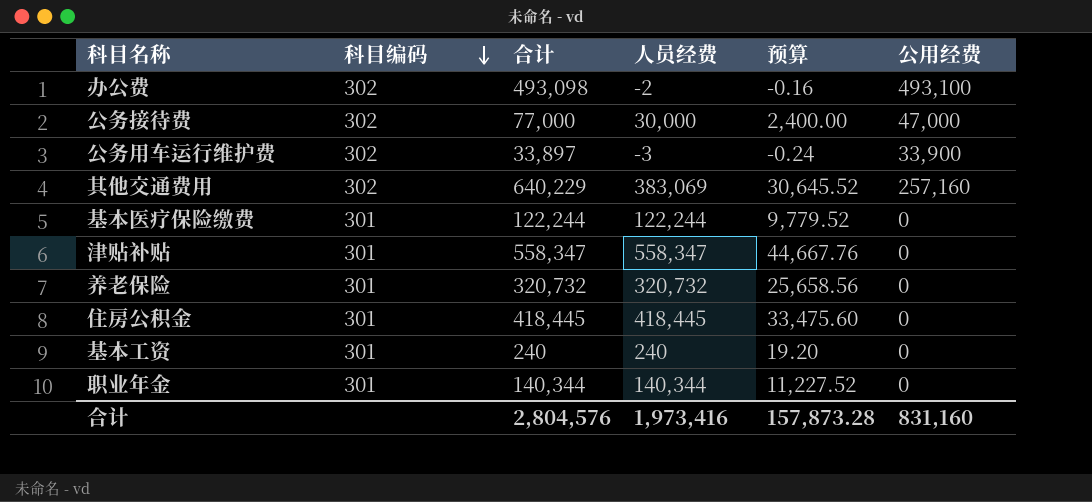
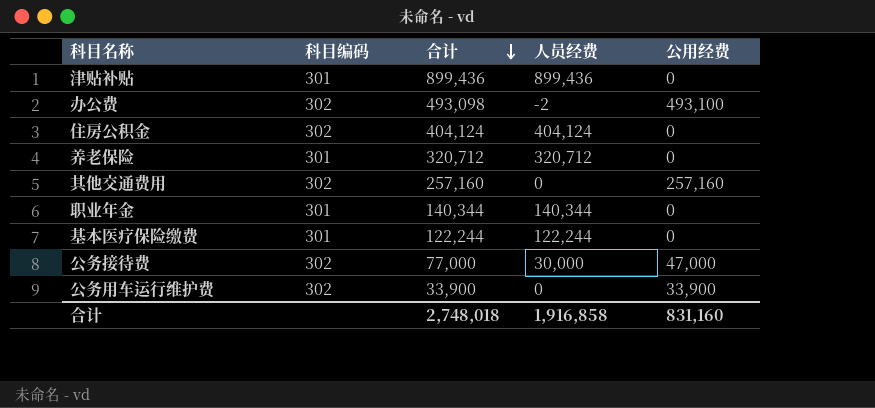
row order: 科目编码 descending -> 合计 descending
column 预算 | formula: [人员经费] * 0.08 -> none
row 基本工资: 301 | 240 | 240 | 19.20 | 0 -> none
津贴补贴 | 合计: 558,347 -> 899,436
津贴补贴 | 人员经费: 558,347 -> 899,436
住房公积金 | 科目编码: 301 -> 302
住房公积金 | 合计: 418,445 -> 404,124
住房公积金 | 人员经费: 418,445 -> 404,124
养老保险 | 合计: 320,732 -> 320,712
养老保险 | 人员经费: 320,732 -> 320,712
其他交通费用 | 合计: 640,229 -> 257,160
其他交通费用 | 人员经费: 383,069 -> 0
公务用车运行维护费 | 合计: 33,897 -> 33,900
公务用车运行维护费 | 人员经费: -3 -> 0
合计 | 合计: 2,804,576 -> 2,748,018
合计 | 人员经费: 1,973,416 -> 1,916,858

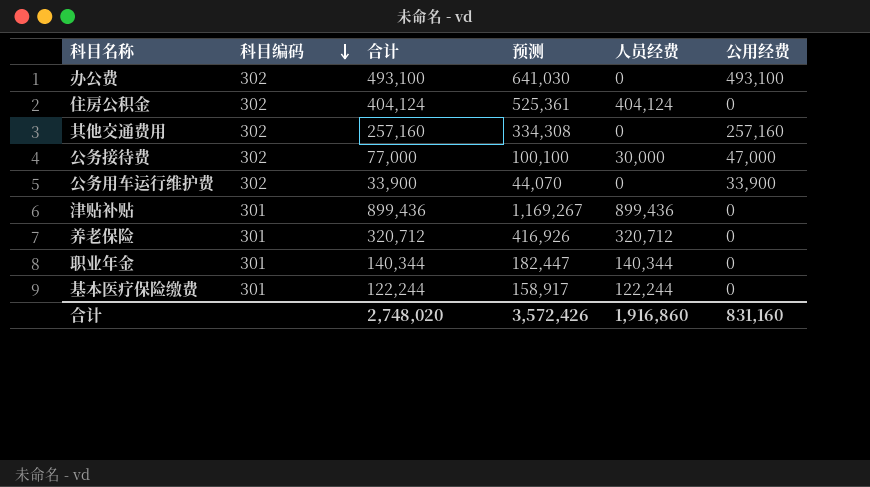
row order: 合计 descending -> 科目编码 descending
column 预测 | formula: none -> [合计] * 1.3
办公费 | 合计: 493,098 -> 493,100
办公费 | 人员经费: -2 -> 0
合计 | 合计: 2,748,018 -> 2,748,020
合计 | 人员经费: 1,916,858 -> 1,916,860

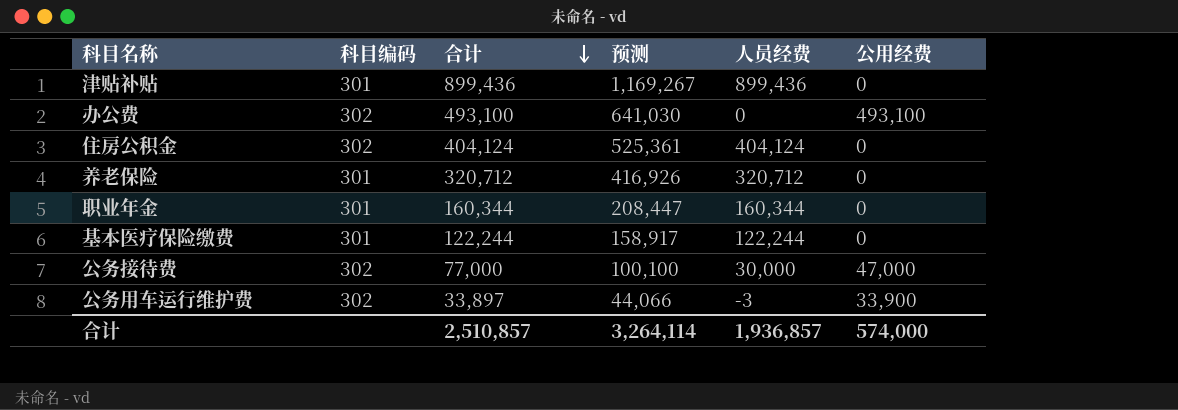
row order: 科目编码 descending -> 合计 descending
row 其他交通费用: 302 | 257,160 | 334,308 | 0 | 257,160 -> none
职业年金 | 合计: 140,344 -> 160,344
职业年金 | 预测: 182,447 -> 208,447
职业年金 | 人员经费: 140,344 -> 160,344
公务用车运行维护费 | 合计: 33,900 -> 33,897
公务用车运行维护费 | 预测: 44,070 -> 44,066
公务用车运行维护费 | 人员经费: 0 -> -3
合计 | 合计: 2,748,020 -> 2,510,857
合计 | 预测: 3,572,426 -> 3,264,114
合计 | 人员经费: 1,916,860 -> 1,936,857
合计 | 公用经费: 831,160 -> 574,000

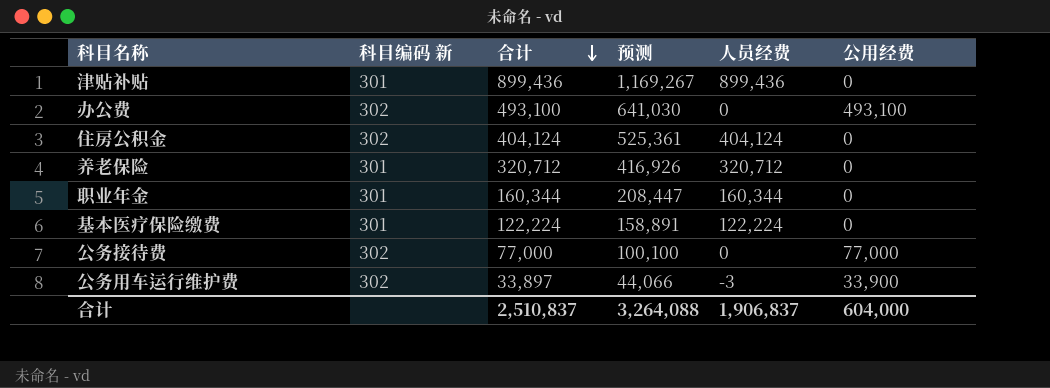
column name: 科目编码 -> 科目编码 新
基本医疗保险缴费 | 合计: 122,244 -> 122,224
基本医疗保险缴费 | 预测: 158,917 -> 158,891
基本医疗保险缴费 | 人员经费: 122,244 -> 122,224
公务接待费 | 人员经费: 30,000 -> 0
公务接待费 | 公用经费: 47,000 -> 77,000
合计 | 合计: 2,510,857 -> 2,510,837
合计 | 预测: 3,264,114 -> 3,264,088
合计 | 人员经费: 1,936,857 -> 1,906,837
合计 | 公用经费: 574,000 -> 604,000

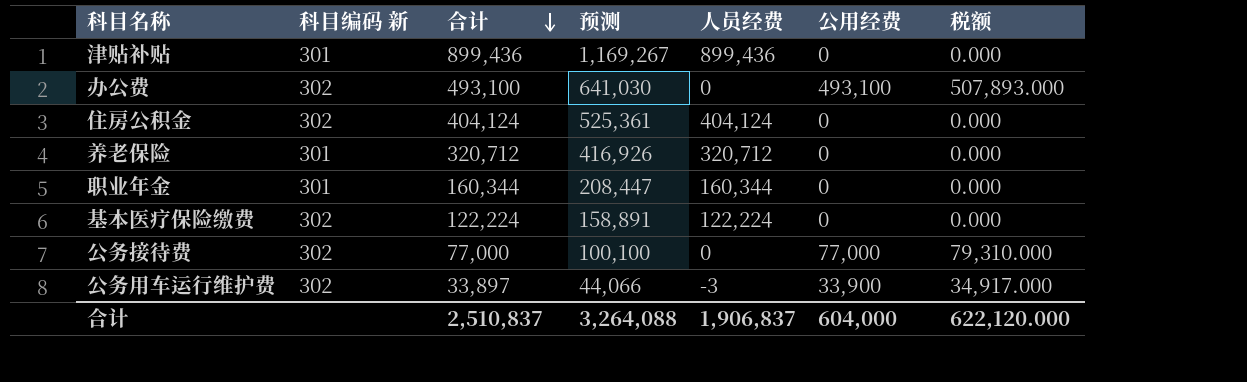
column 税额 | formula: none -> [公用经费] * 1.03
基本医疗保险缴费 | 科目编码 新: 301 -> 302

